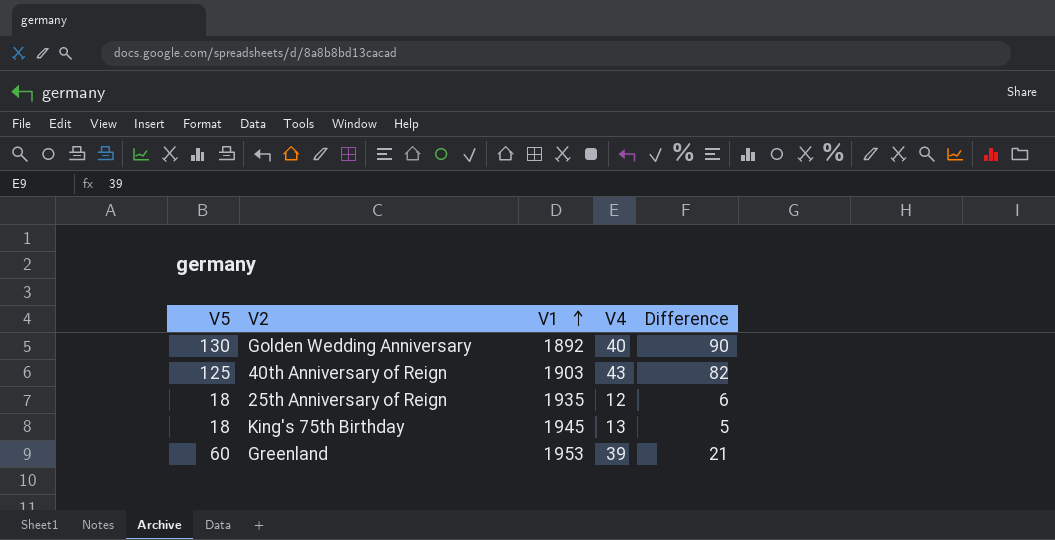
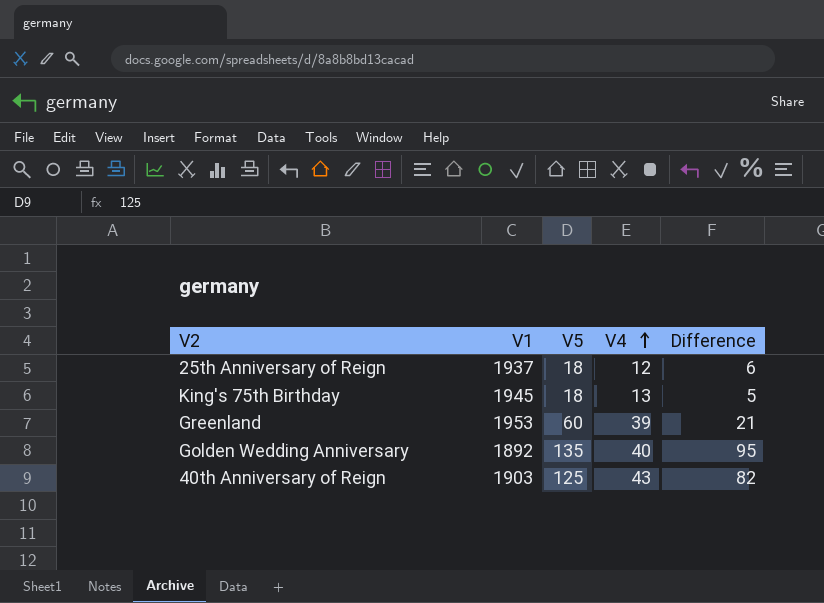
row order: V1 ascending -> V4 ascending
column V5 | position: 1 -> 3
25th Anniversary of Reign | V1: 1935 -> 1937
Golden Wedding Anniversary | V5: 130 -> 135
Golden Wedding Anniversary | Difference: 90 -> 95

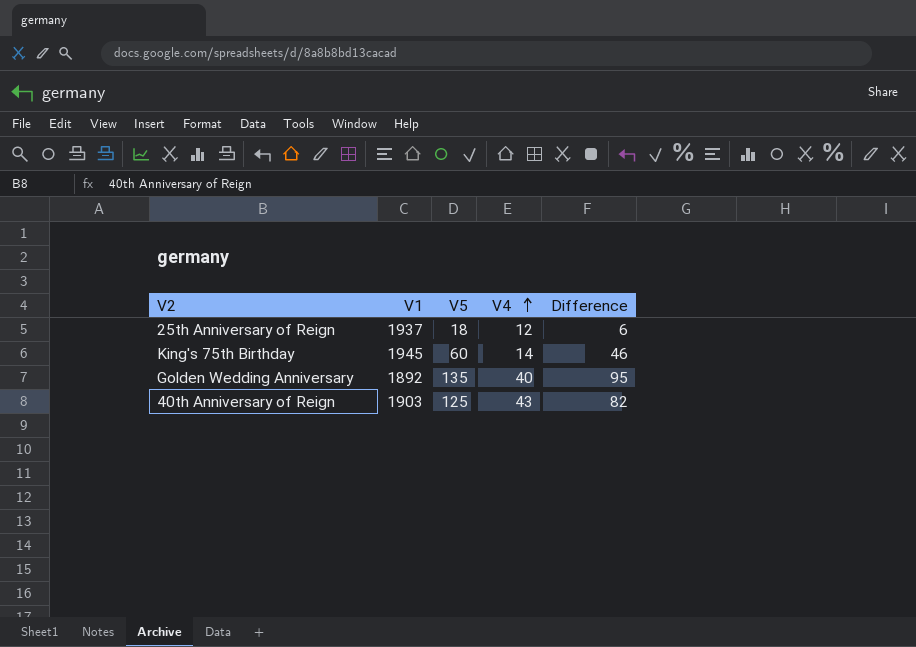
row Greenland: 1953 | 60 | 39 | 21 -> none
King's 75th Birthday | V5: 18 -> 60
King's 75th Birthday | V4: 13 -> 14
King's 75th Birthday | Difference: 5 -> 46

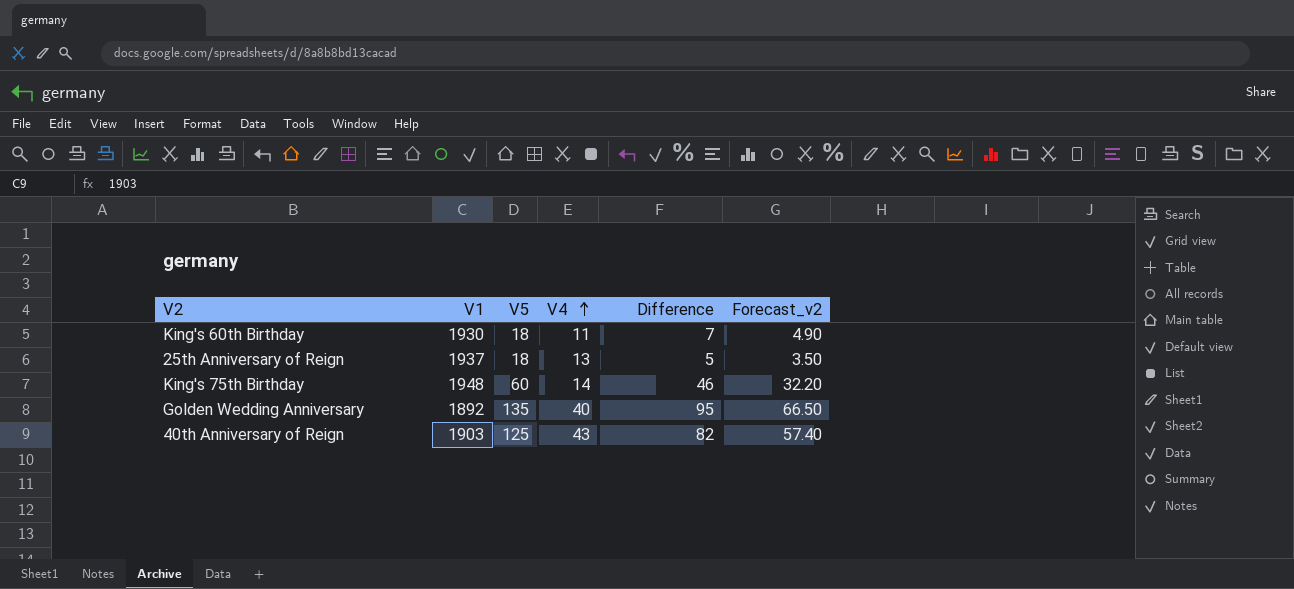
column Forecast_v2 | formula: none -> [Difference] * 0.7
row King's 60th Birthday: none -> 1930 | 18 | 11 | 7 | 4.90
25th Anniversary of Reign | V4: 12 -> 13
25th Anniversary of Reign | Difference: 6 -> 5
King's 75th Birthday | V1: 1945 -> 1948

